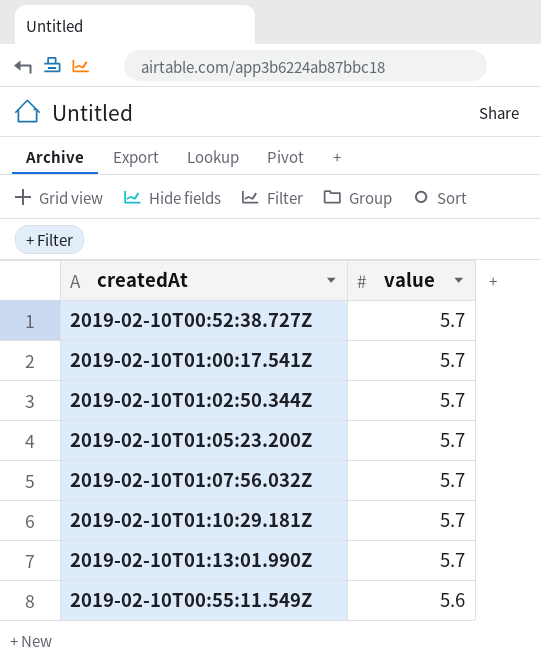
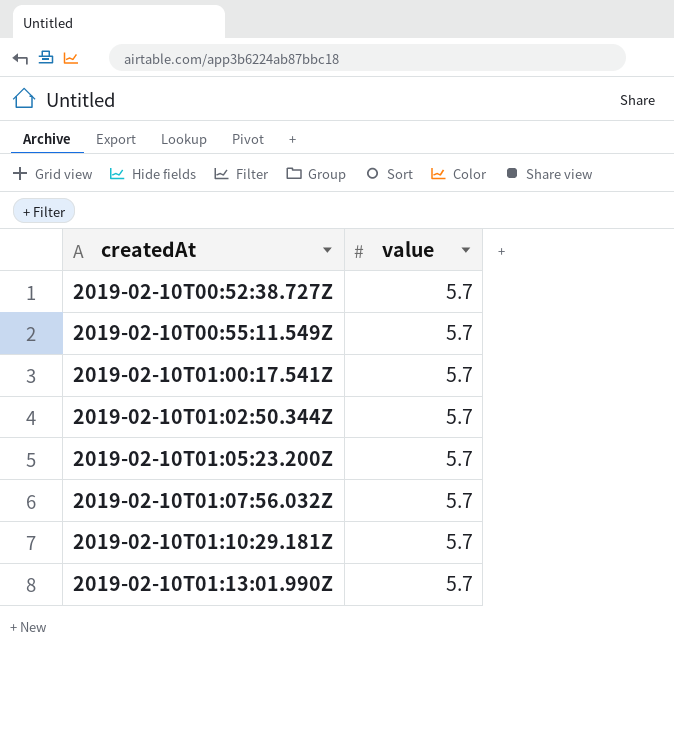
row order: value descending -> createdAt ascending
2019-02-10T00:55:11.549Z | value: 5.6 -> 5.7

